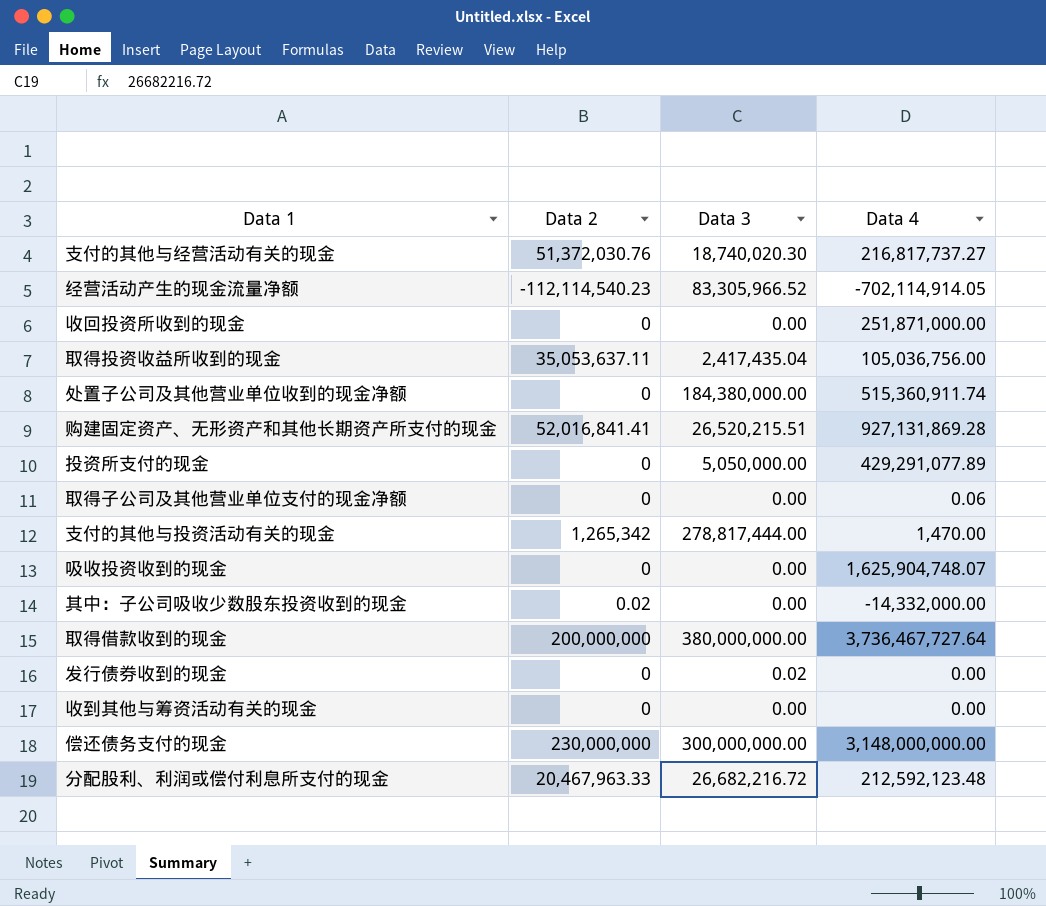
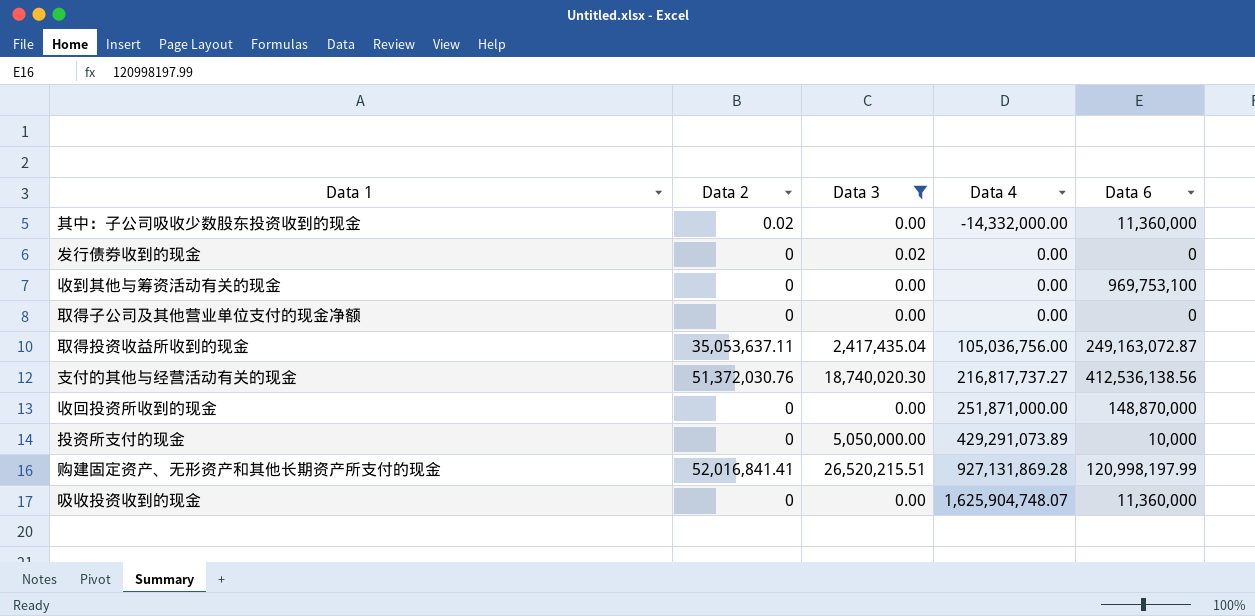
filter: none -> Data 3 <= 26,520,215.51
row order: none -> Data 4 ascending
column Data 6 | position: none -> 5
取得子公司及其他营业单位支付的现金净额 | Data 4: 0.06 -> 0.00
投资所支付的现金 | Data 4: 429,291,077.89 -> 429,291,073.89

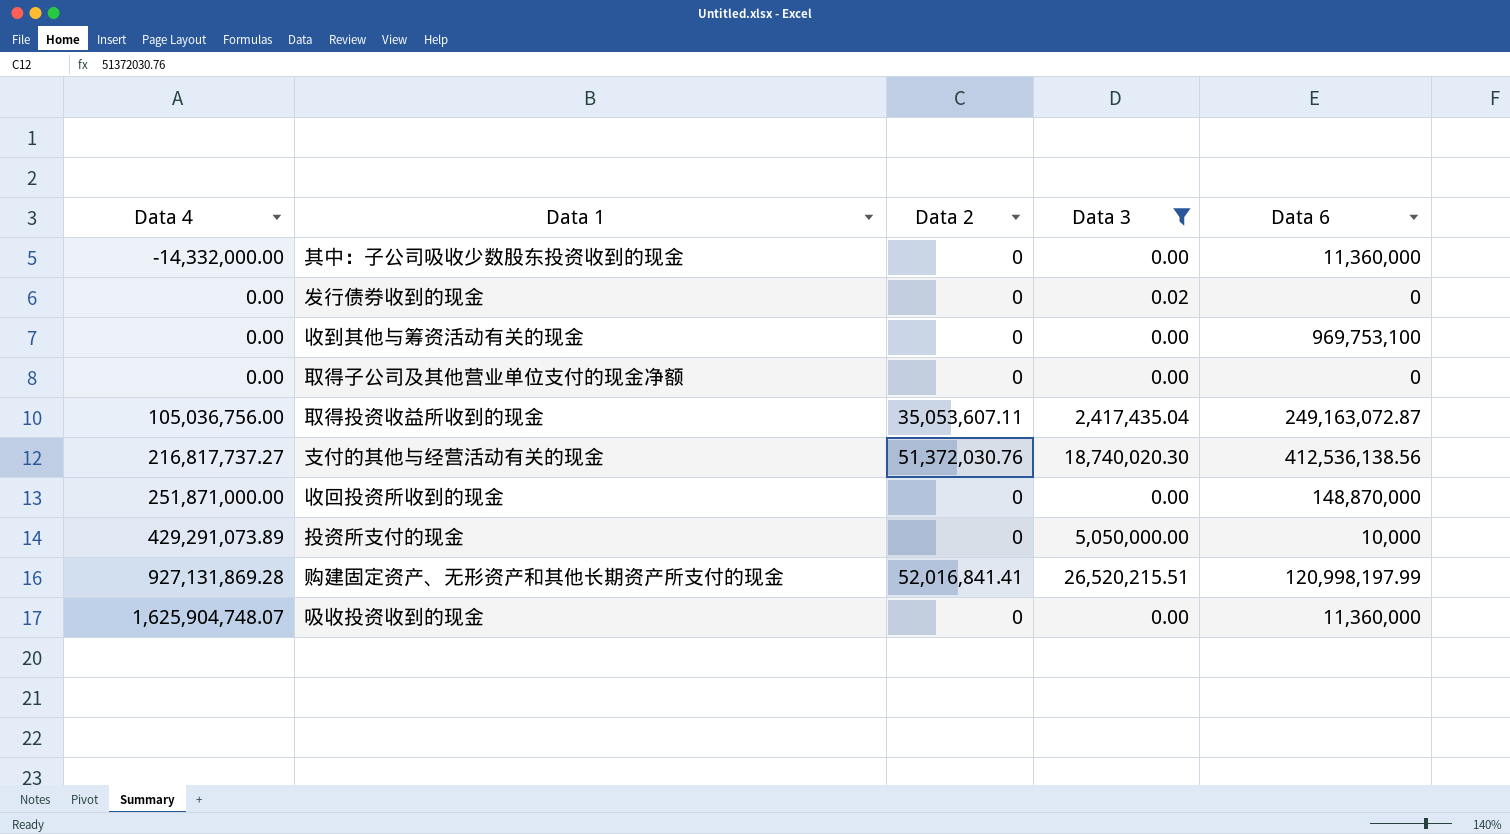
column Data 4 | position: 4 -> 1
其中：子公司吸收少数股东投资收到的现金 | Data 2: 0.02 -> 0
取得投资收益所收到的现金 | Data 2: 35,053,637.11 -> 35,053,607.11

